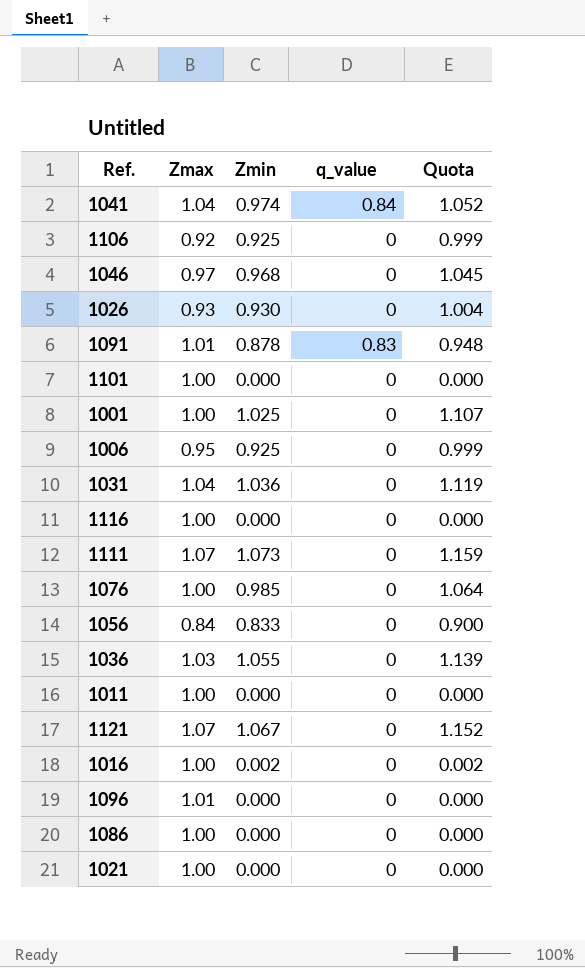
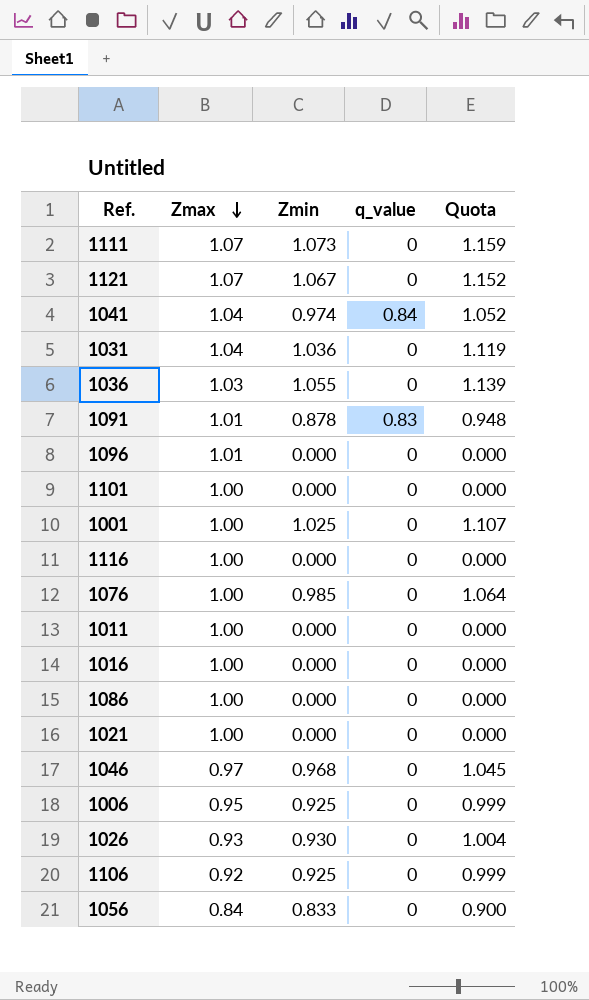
row order: none -> Zmax descending
1016 | Zmin: 0.002 -> 0.000
1016 | Quota: 0.002 -> 0.000

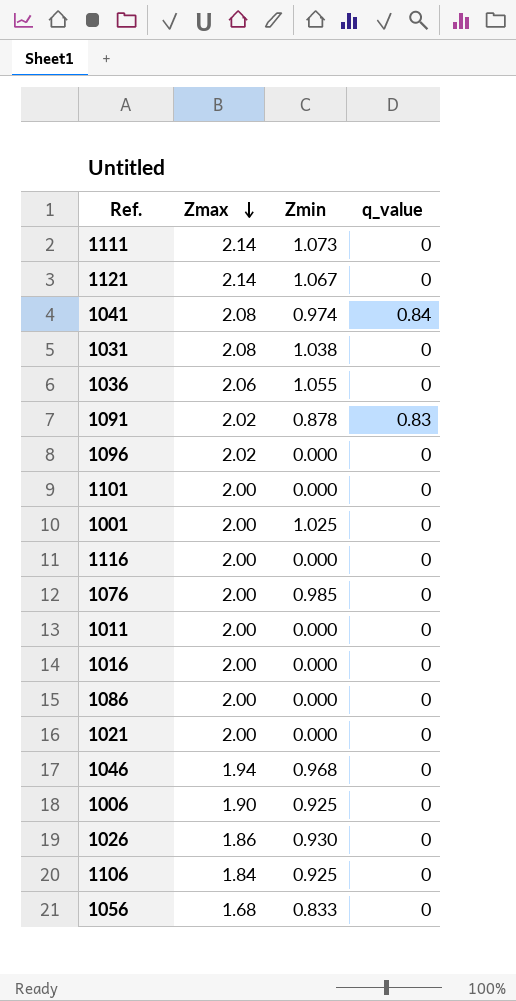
column Quota | formula: [Zmin] * 1.08 -> none
1111 | Zmax: 1.07 -> 2.14
1121 | Zmax: 1.07 -> 2.14
1041 | Zmax: 1.04 -> 2.08
1031 | Zmax: 1.04 -> 2.08
1031 | Zmin: 1.036 -> 1.038
1036 | Zmax: 1.03 -> 2.06
1091 | Zmax: 1.01 -> 2.02
1096 | Zmax: 1.01 -> 2.02
1101 | Zmax: 1.00 -> 2.00
1001 | Zmax: 1.00 -> 2.00
1116 | Zmax: 1.00 -> 2.00
1076 | Zmax: 1.00 -> 2.00
1011 | Zmax: 1.00 -> 2.00
1016 | Zmax: 1.00 -> 2.00
1086 | Zmax: 1.00 -> 2.00
1021 | Zmax: 1.00 -> 2.00
1046 | Zmax: 0.97 -> 1.94
1006 | Zmax: 0.95 -> 1.90
1026 | Zmax: 0.93 -> 1.86
1106 | Zmax: 0.92 -> 1.84
1056 | Zmax: 0.84 -> 1.68

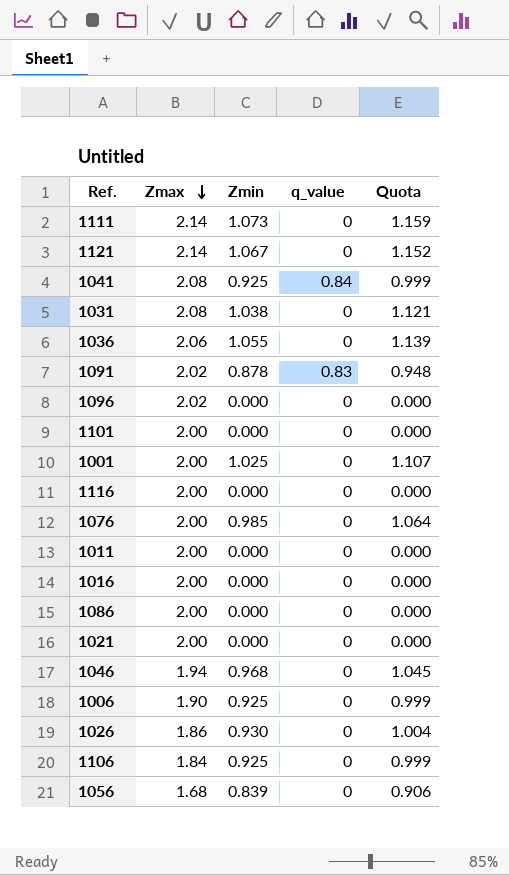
column Quota | formula: none -> [Zmin] * 1.08
1041 | Zmin: 0.974 -> 0.925
1056 | Zmin: 0.833 -> 0.839

